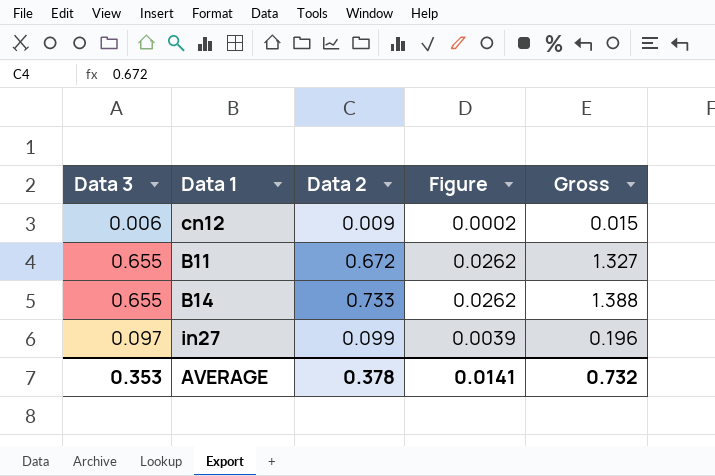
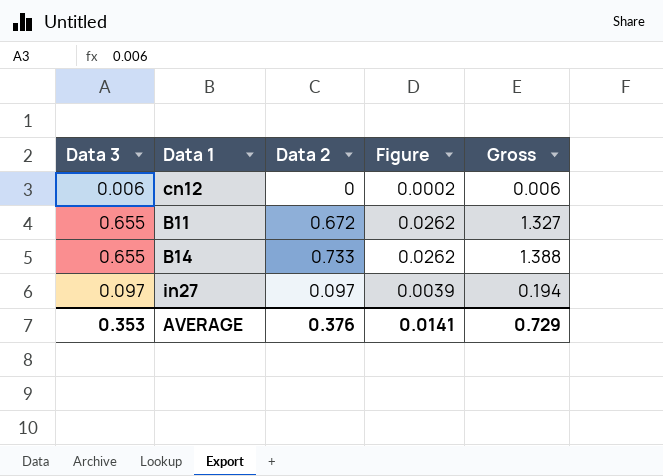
cn12 | Data 2: 0.009 -> 0
cn12 | Gross: 0.015 -> 0.006
in27 | Data 2: 0.099 -> 0.097
in27 | Gross: 0.196 -> 0.194
AVERAGE | Data 2: 0.378 -> 0.376
AVERAGE | Gross: 0.732 -> 0.729

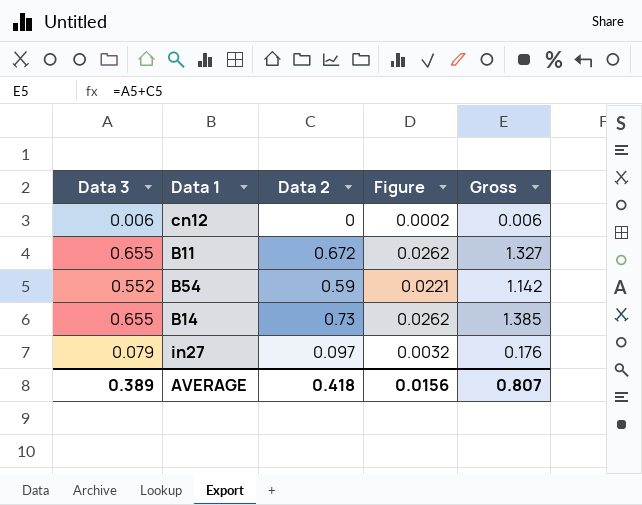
row B54: none -> 0.552 | 0.59 | 0.0221 | 1.142
B14 | Data 2: 0.733 -> 0.73
B14 | Gross: 1.388 -> 1.385
in27 | Data 3: 0.097 -> 0.079
in27 | Figure: 0.0039 -> 0.0032
in27 | Gross: 0.194 -> 0.176
AVERAGE | Data 3: 0.353 -> 0.389
AVERAGE | Data 2: 0.376 -> 0.418
AVERAGE | Figure: 0.0141 -> 0.0156
AVERAGE | Gross: 0.729 -> 0.807

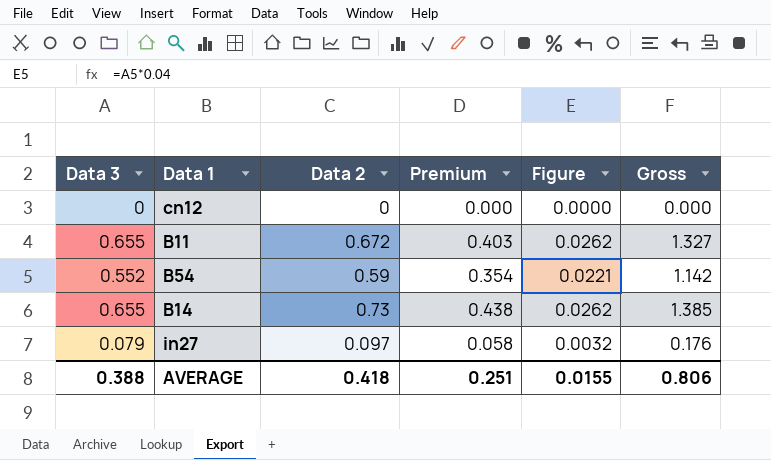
column Premium | formula: none -> [Data 2] * 0.6
cn12 | Data 3: 0.006 -> 0
cn12 | Figure: 0.0002 -> 0.0000
cn12 | Gross: 0.006 -> 0.000
AVERAGE | Data 3: 0.389 -> 0.388
AVERAGE | Figure: 0.0156 -> 0.0155
AVERAGE | Gross: 0.807 -> 0.806

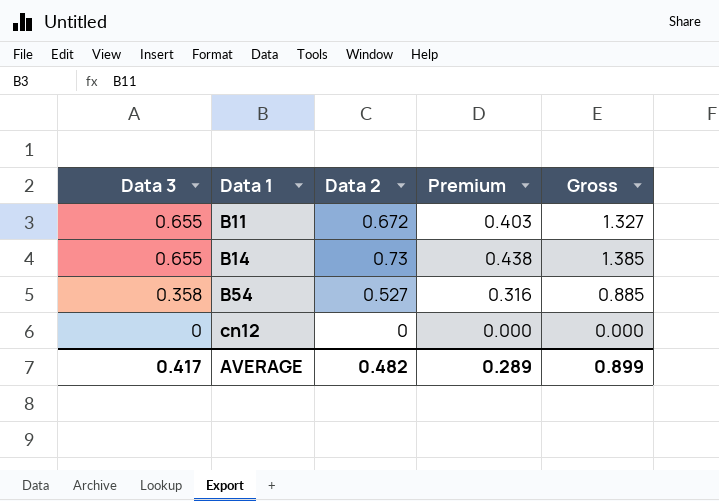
row order: none -> Data 3 descending
column Figure | formula: [Data 3] * 0.04 -> none
row in27: 0.079 | 0.097 | 0.058 | 0.0032 | 0.176 -> none
B54 | Data 3: 0.552 -> 0.358
B54 | Data 2: 0.59 -> 0.527
B54 | Premium: 0.354 -> 0.316
B54 | Gross: 1.142 -> 0.885
AVERAGE | Data 3: 0.388 -> 0.417
AVERAGE | Data 2: 0.418 -> 0.482
AVERAGE | Premium: 0.251 -> 0.289
AVERAGE | Gross: 0.806 -> 0.899

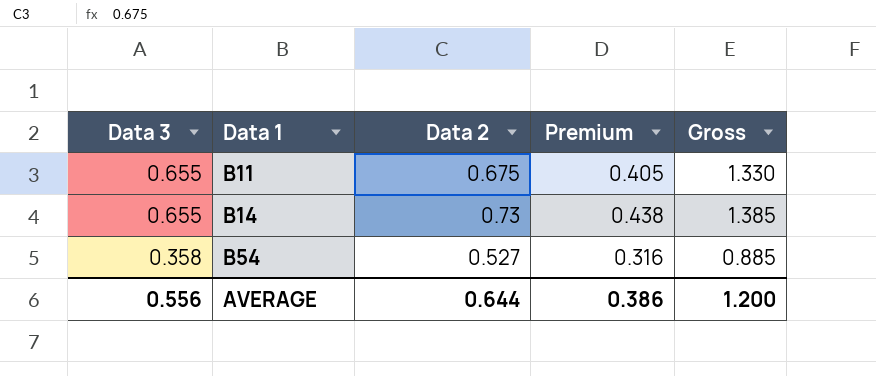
row cn12: 0 | 0 | 0.000 | 0.000 -> none
B11 | Data 2: 0.672 -> 0.675
B11 | Premium: 0.403 -> 0.405
B11 | Gross: 1.327 -> 1.330
AVERAGE | Data 3: 0.417 -> 0.556
AVERAGE | Data 2: 0.482 -> 0.644
AVERAGE | Premium: 0.289 -> 0.386
AVERAGE | Gross: 0.899 -> 1.200

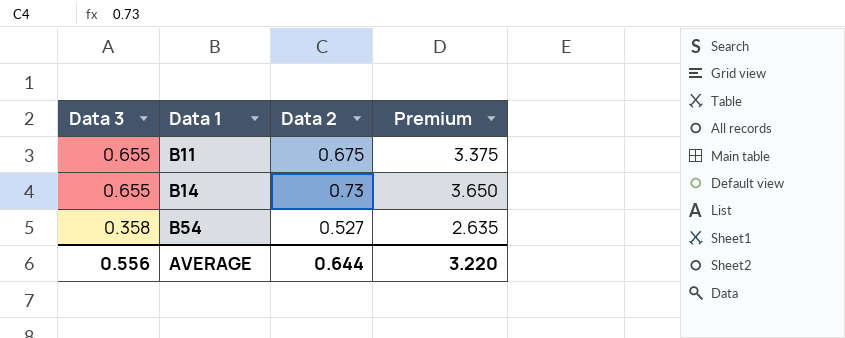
column Gross | formula: [Data 3] + [Data 2] -> none
column Premium | formula: [Data 2] * 0.6 -> [Data 2] * 5
AVERAGE | Premium: 0.386 -> 3.220

